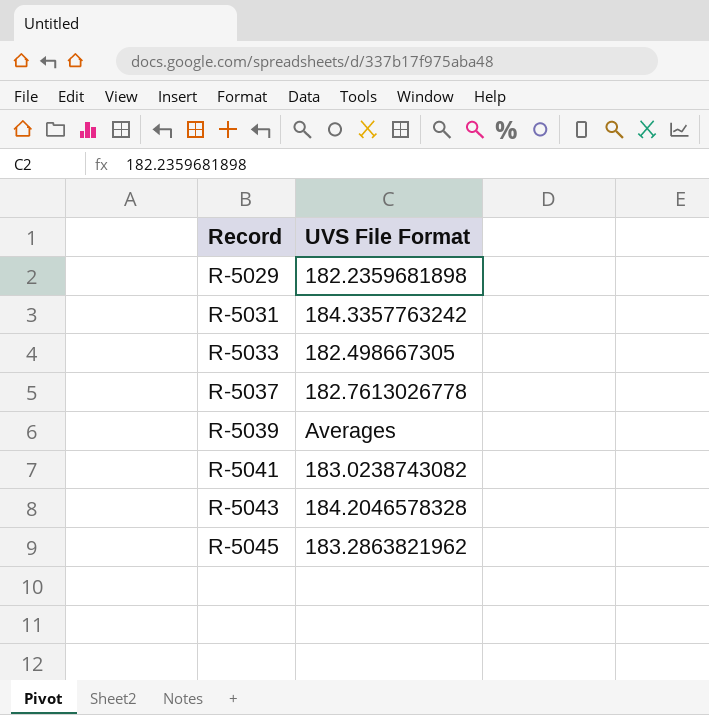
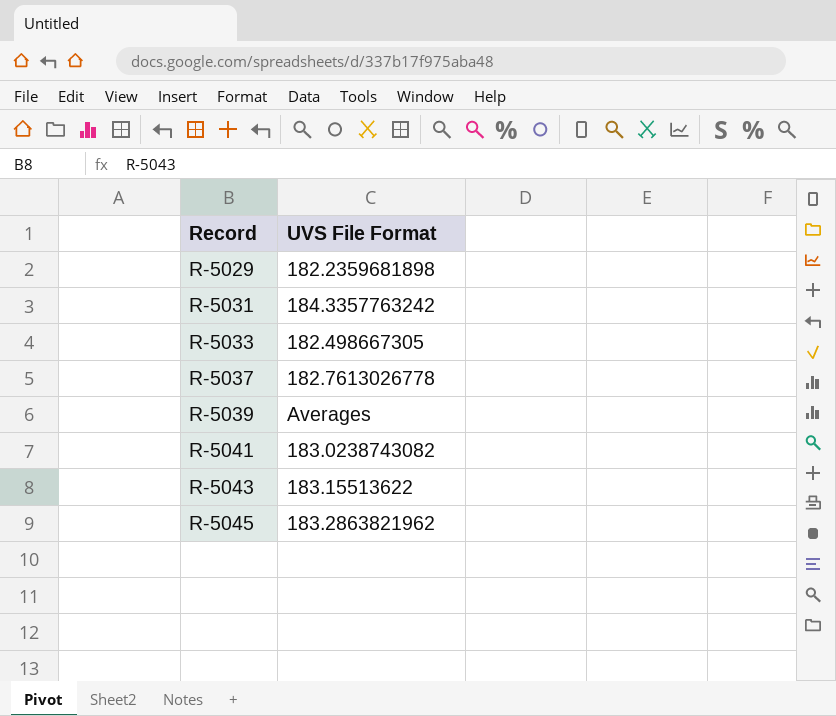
R-5043 | UVS File Format: 184.2046578328 -> 183.15513622

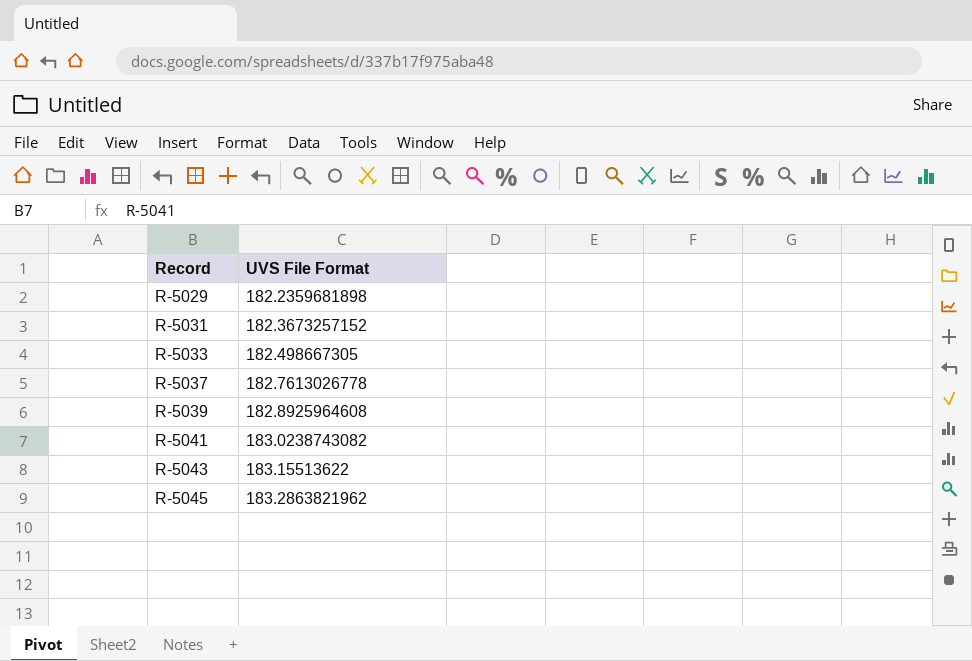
R-5031 | UVS File Format: 184.3357763242 -> 182.3673257152
R-5039 | UVS File Format: Averages -> 182.8925964608

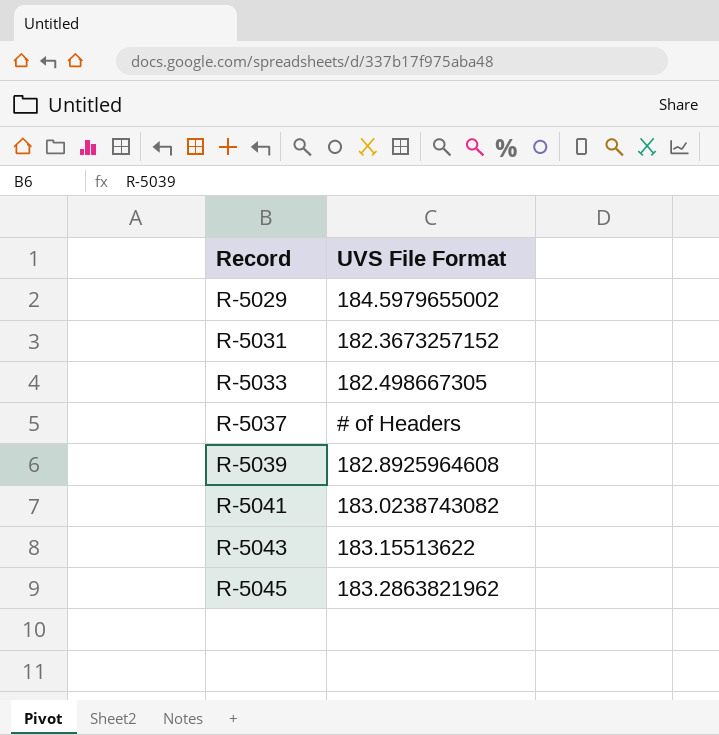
R-5029 | UVS File Format: 182.2359681898 -> 184.5979655002
R-5037 | UVS File Format: 182.7613026778 -> # of Headers

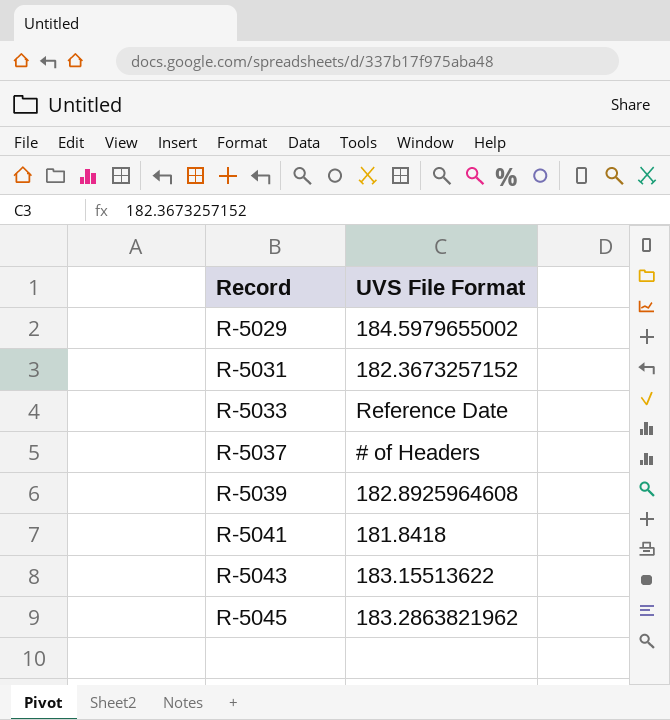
R-5033 | UVS File Format: 182.498667305 -> Reference Date
R-5041 | UVS File Format: 183.0238743082 -> 181.8418

